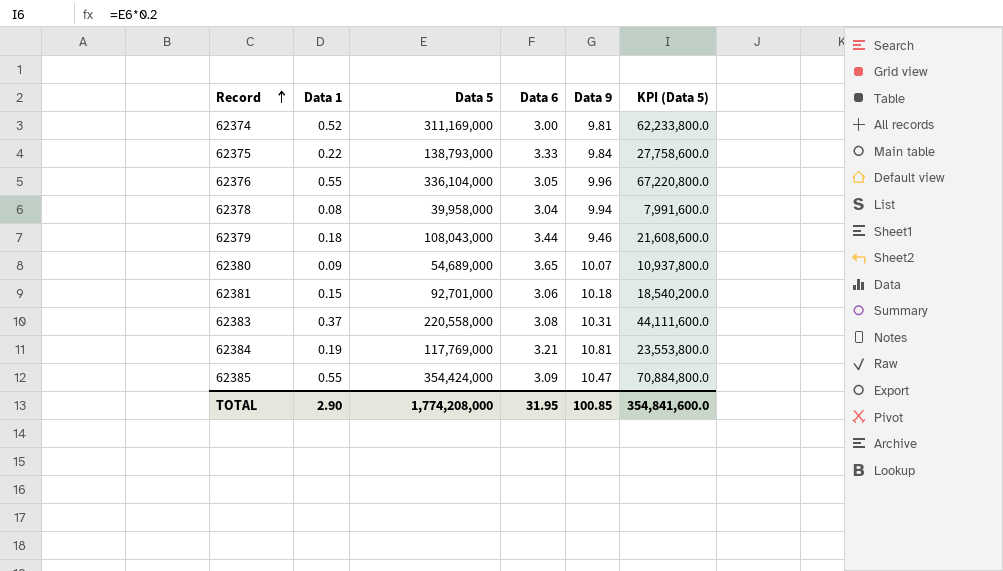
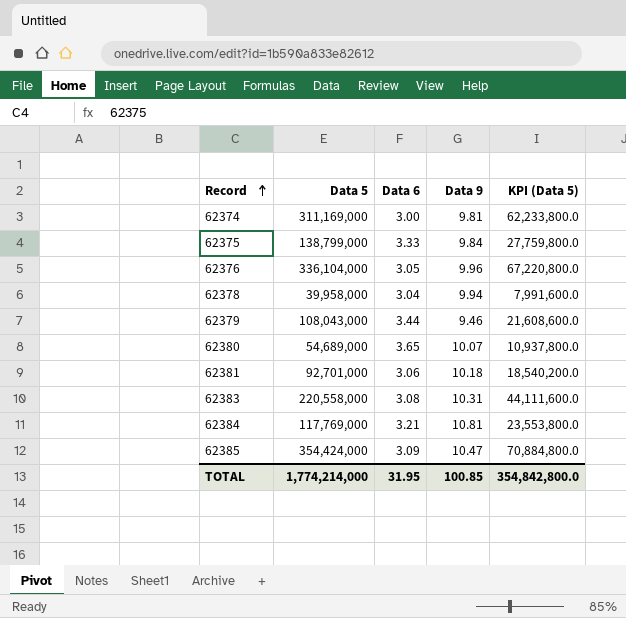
column Data 1 | position: 2 -> none
62375 | Data 5: 138,793,000 -> 138,799,000
62375 | KPI (Data 5): 27,758,600.0 -> 27,759,800.0
TOTAL | Data 5: 1,774,208,000 -> 1,774,214,000
TOTAL | KPI (Data 5): 354,841,600.0 -> 354,842,800.0

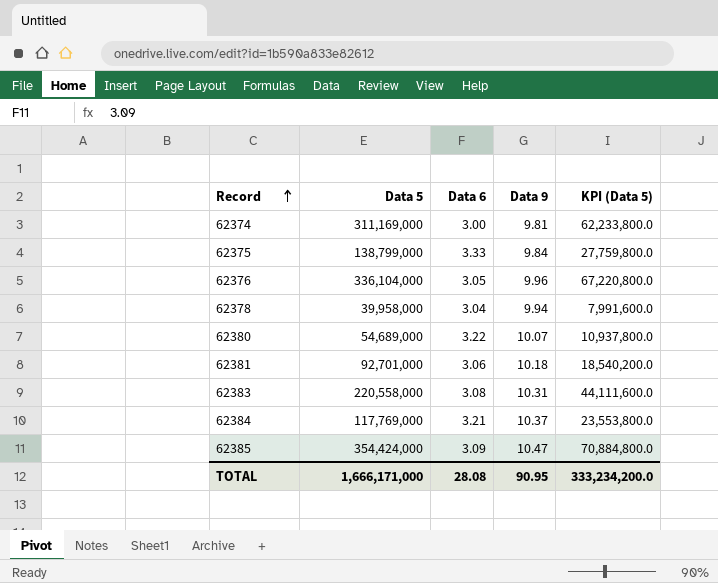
row 62379: 108,043,000 | 3.44 | 9.46 | 21,608,600.0 -> none
62380 | Data 6: 3.65 -> 3.22
62384 | Data 9: 10.81 -> 10.37
TOTAL | Data 5: 1,774,214,000 -> 1,666,171,000
TOTAL | Data 6: 31.95 -> 28.08
TOTAL | Data 9: 100.85 -> 90.95
TOTAL | KPI (Data 5): 354,842,800.0 -> 333,234,200.0

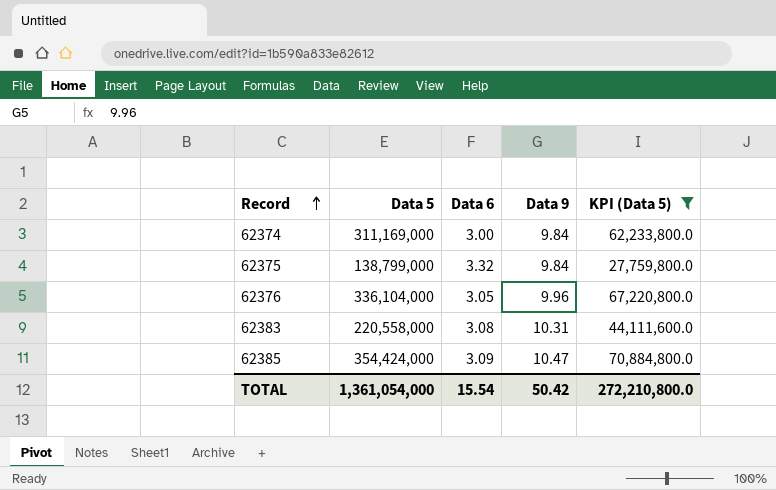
filter: none -> KPI (Data 5) >= 27,759,800.0
62374 | Data 9: 9.81 -> 9.84
62375 | Data 6: 3.33 -> 3.32
TOTAL | Data 5: 1,666,171,000 -> 1,361,054,000
TOTAL | Data 6: 28.08 -> 15.54
TOTAL | Data 9: 90.95 -> 50.42
TOTAL | KPI (Data 5): 333,234,200.0 -> 272,210,800.0

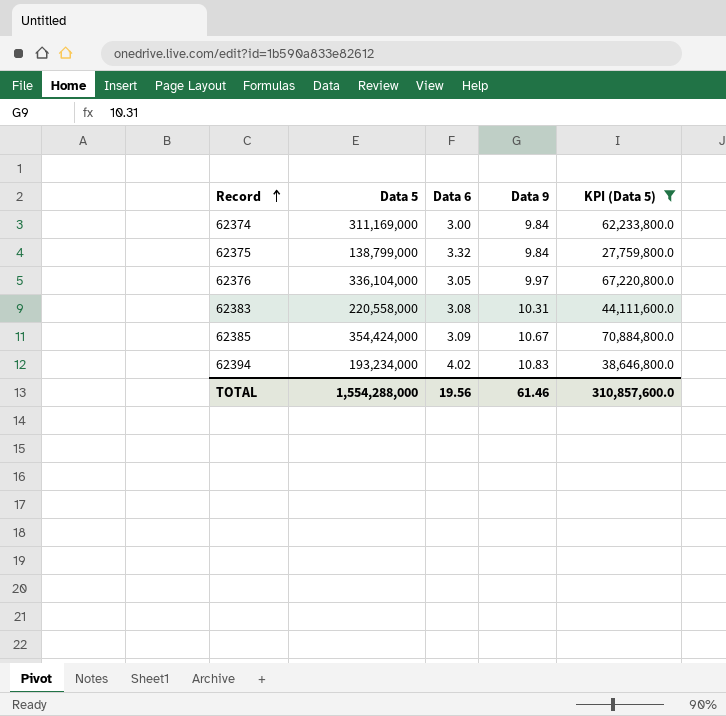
62376 | Data 9: 9.96 -> 9.97
62385 | Data 9: 10.47 -> 10.67
row 62394: none -> 193,234,000 | 4.02 | 10.83 | 38,646,800.0
TOTAL | Data 5: 1,361,054,000 -> 1,554,288,000
TOTAL | Data 6: 15.54 -> 19.56
TOTAL | Data 9: 50.42 -> 61.46
TOTAL | KPI (Data 5): 272,210,800.0 -> 310,857,600.0

